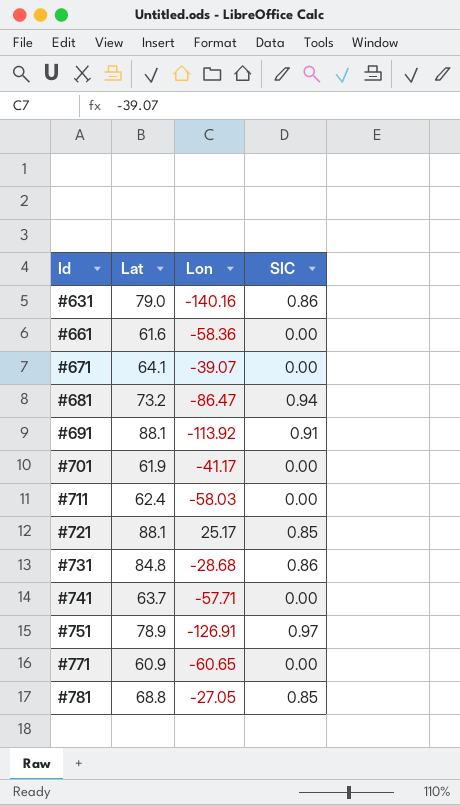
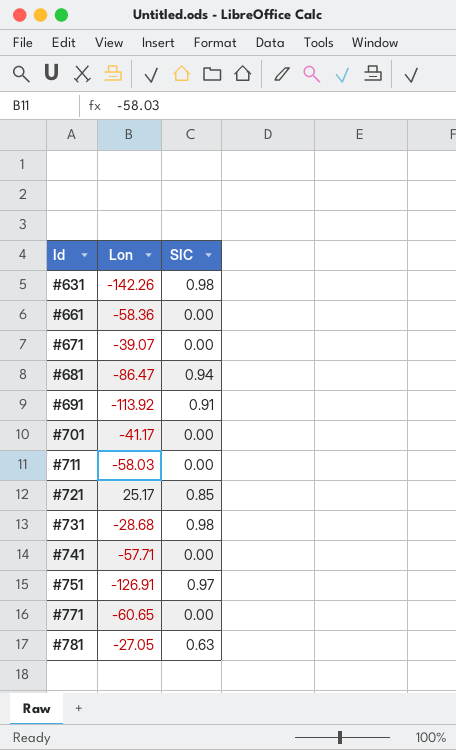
column Lat | position: 2 -> none
#631 | Lon: -140.16 -> -142.26
#631 | SIC: 0.86 -> 0.98
#731 | SIC: 0.86 -> 0.98
#781 | SIC: 0.85 -> 0.63

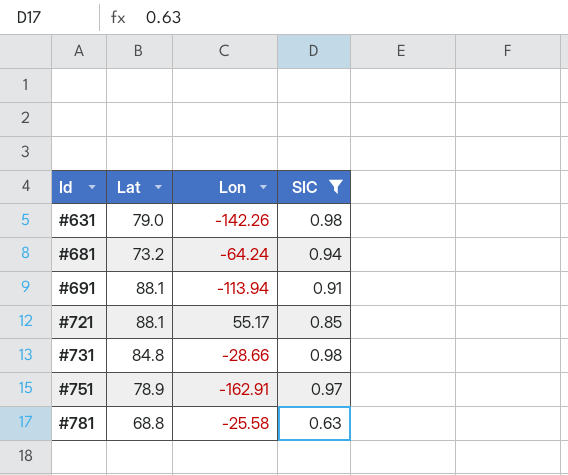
filter: none -> SIC != 0.00
column Lat | position: none -> 2
#681 | Lon: -86.47 -> -64.24
#691 | Lon: -113.92 -> -113.94
#721 | Lon: 25.17 -> 55.17
#731 | Lon: -28.68 -> -28.66
#751 | Lon: -126.91 -> -162.91
#781 | Lon: -27.05 -> -25.58

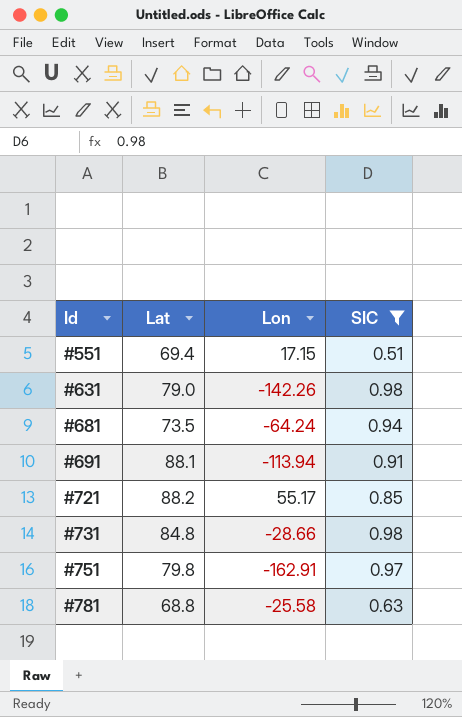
row #551: none -> 69.4 | 17.15 | 0.51
#681 | Lat: 73.2 -> 73.5
#721 | Lat: 88.1 -> 88.2
#751 | Lat: 78.9 -> 79.8

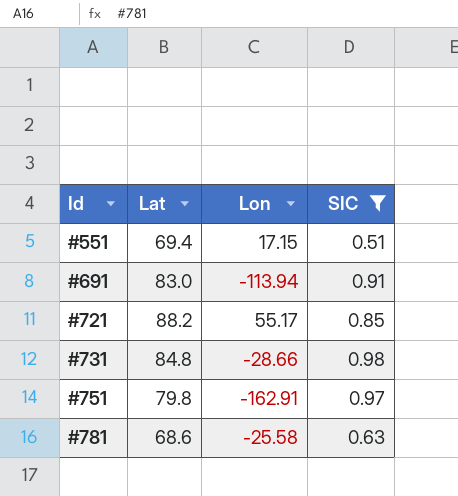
row #631: 79.0 | -142.26 | 0.98 -> none
row #681: 73.5 | -64.24 | 0.94 -> none
#691 | Lat: 88.1 -> 83.0
#781 | Lat: 68.8 -> 68.6

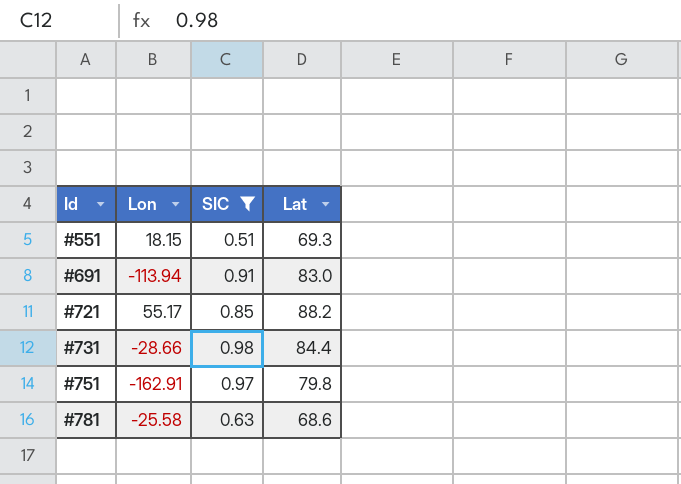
column Lat | position: 2 -> 4
#551 | Lon: 17.15 -> 18.15
#551 | Lat: 69.4 -> 69.3
#731 | Lat: 84.8 -> 84.4

